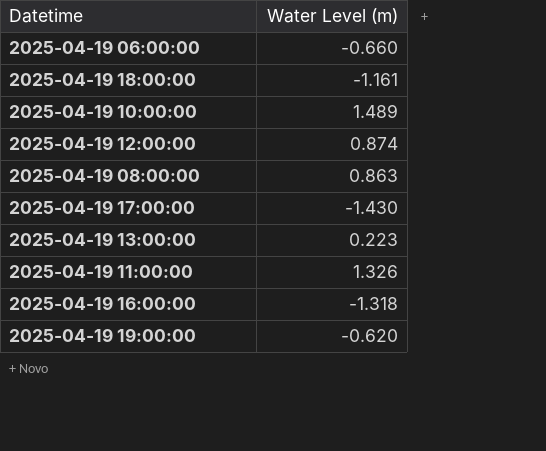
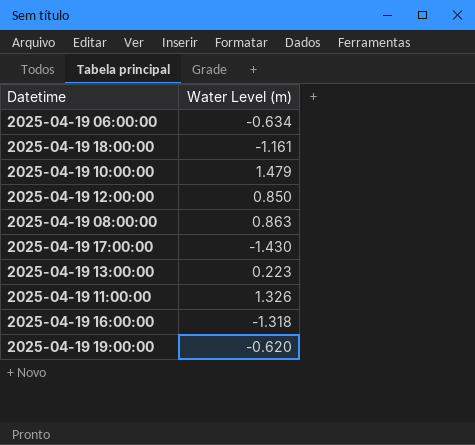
2025-04-19 06:00:00 | Water Level (m): -0.660 -> -0.634
2025-04-19 10:00:00 | Water Level (m): 1.489 -> 1.479
2025-04-19 12:00:00 | Water Level (m): 0.874 -> 0.850

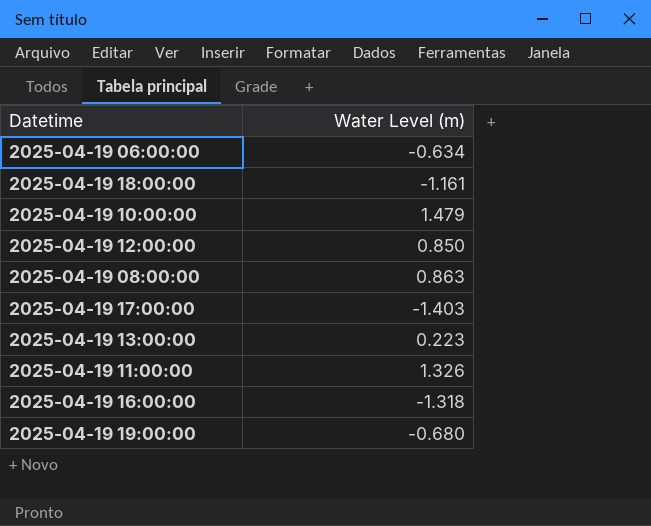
2025-04-19 17:00:00 | Water Level (m): -1.430 -> -1.403
2025-04-19 19:00:00 | Water Level (m): -0.620 -> -0.680

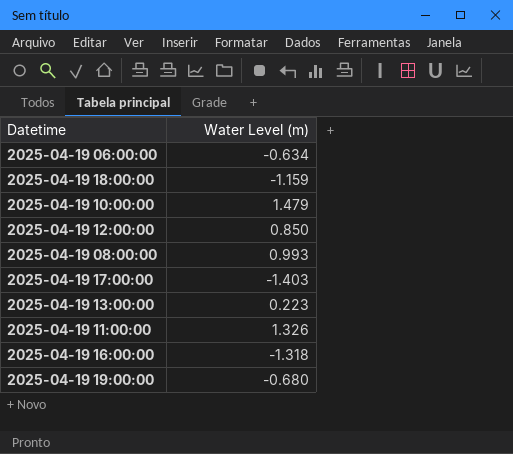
2025-04-19 18:00:00 | Water Level (m): -1.161 -> -1.159
2025-04-19 08:00:00 | Water Level (m): 0.863 -> 0.993

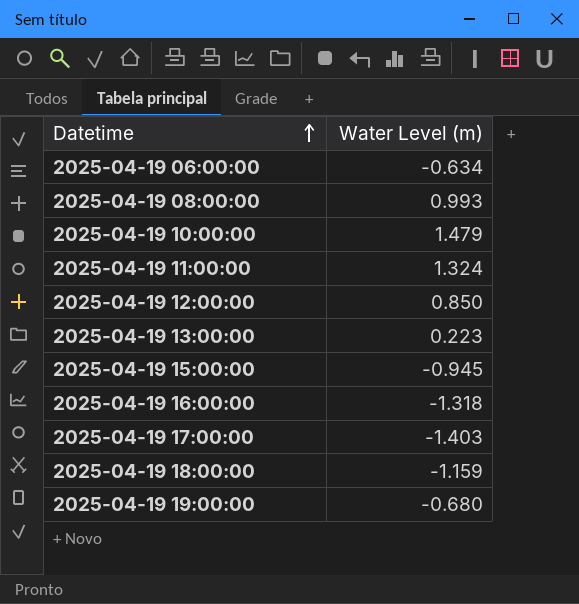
row order: none -> Datetime ascending
2025-04-19 11:00:00 | Water Level (m): 1.326 -> 1.324
row 2025-04-19 15:00:00: none -> -0.945

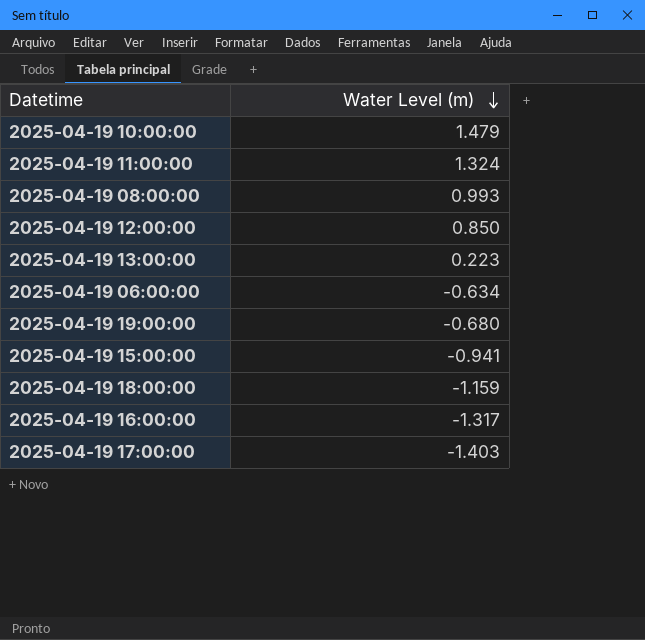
row order: Datetime ascending -> Water Level (m) descending
2025-04-19 15:00:00 | Water Level (m): -0.945 -> -0.941
2025-04-19 16:00:00 | Water Level (m): -1.318 -> -1.317

